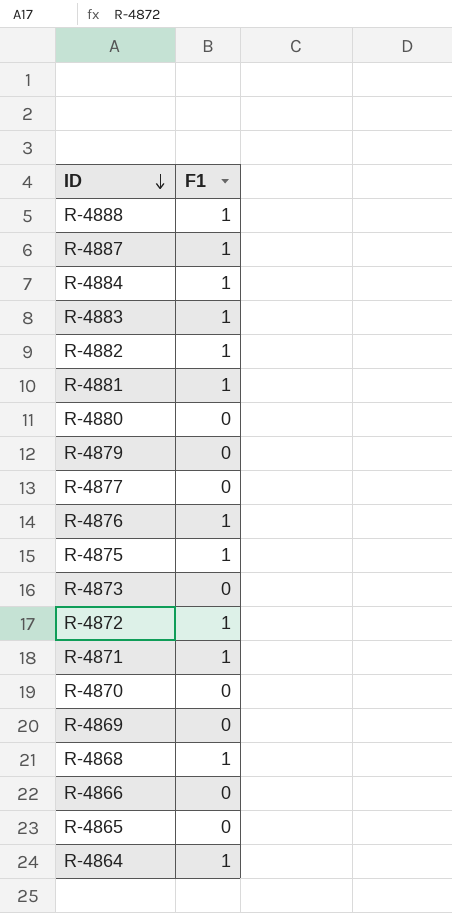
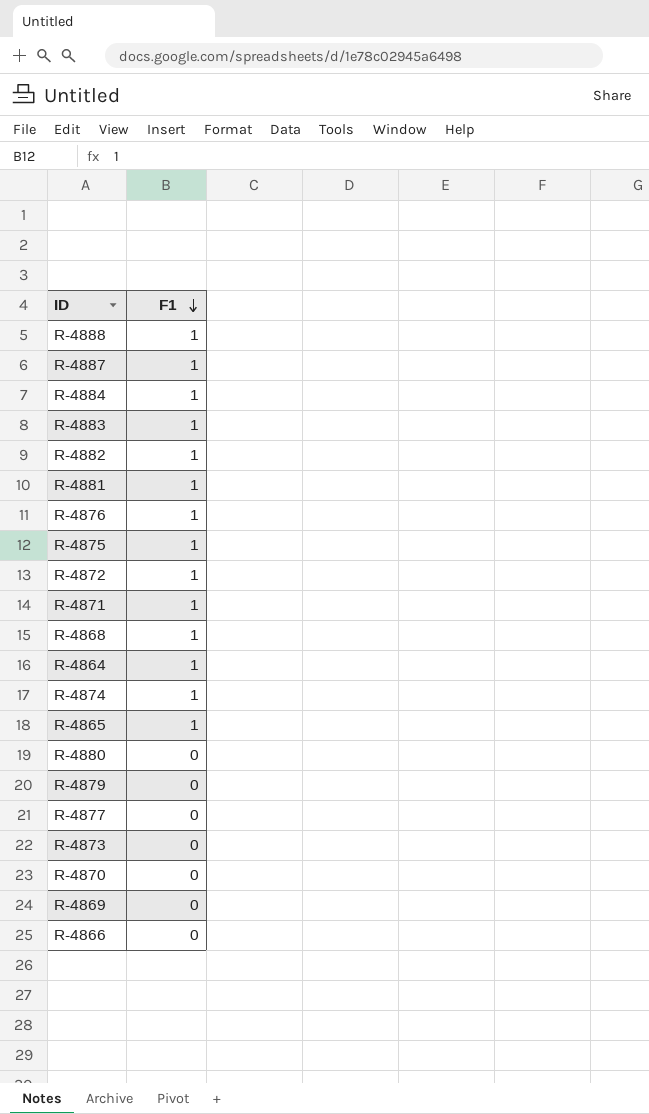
row order: ID descending -> F1 descending
row R-4874: none -> 1
R-4865 | F1: 0 -> 1

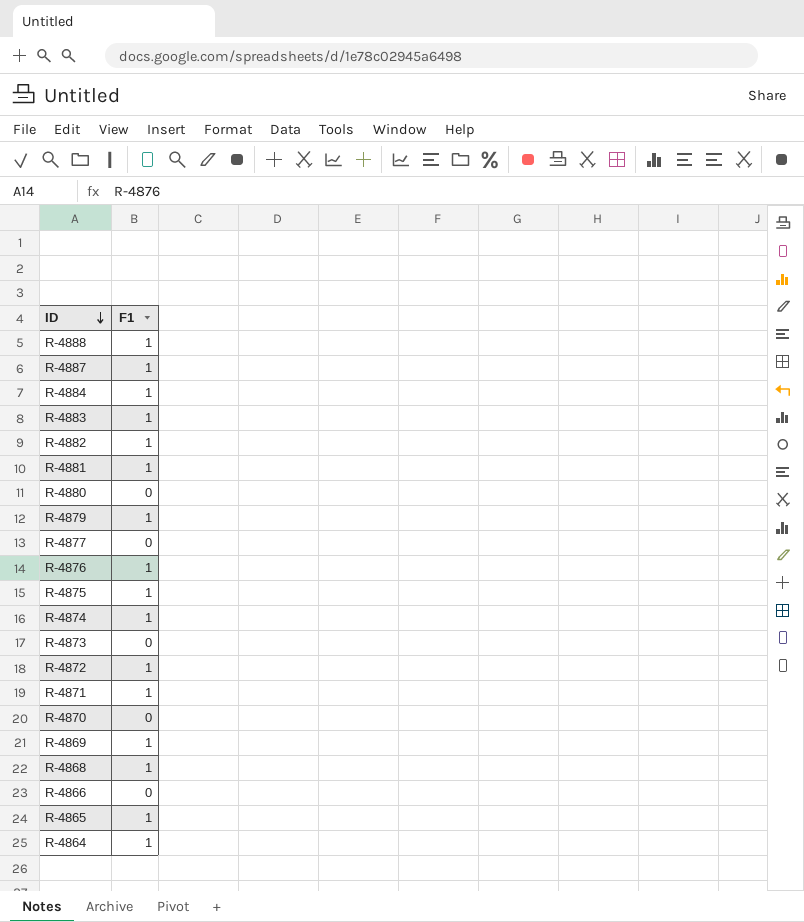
row order: F1 descending -> ID descending
R-4879 | F1: 0 -> 1
R-4869 | F1: 0 -> 1

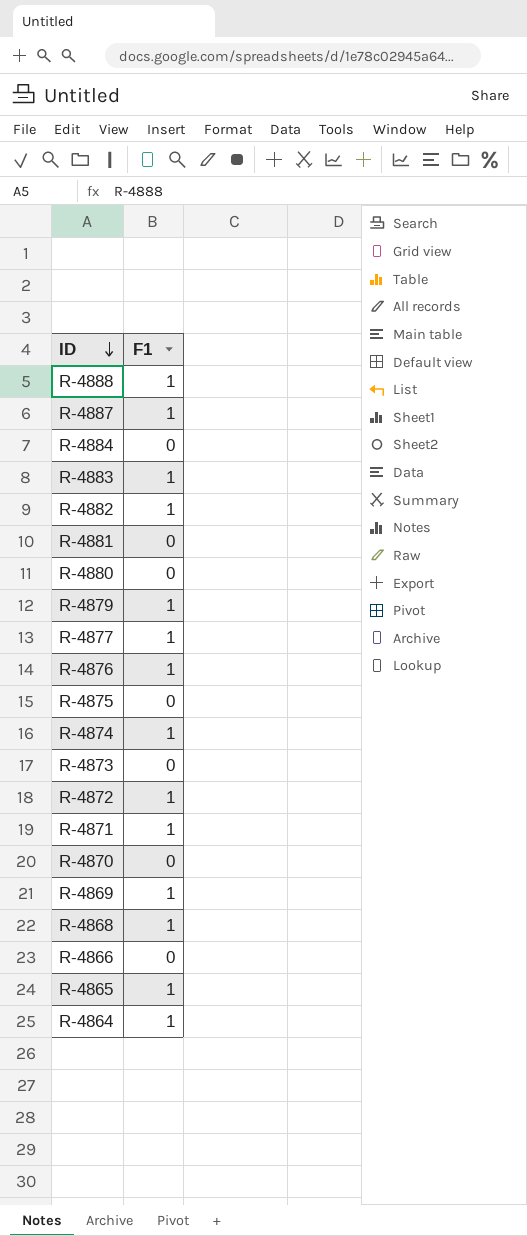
R-4884 | F1: 1 -> 0
R-4881 | F1: 1 -> 0
R-4877 | F1: 0 -> 1
R-4875 | F1: 1 -> 0

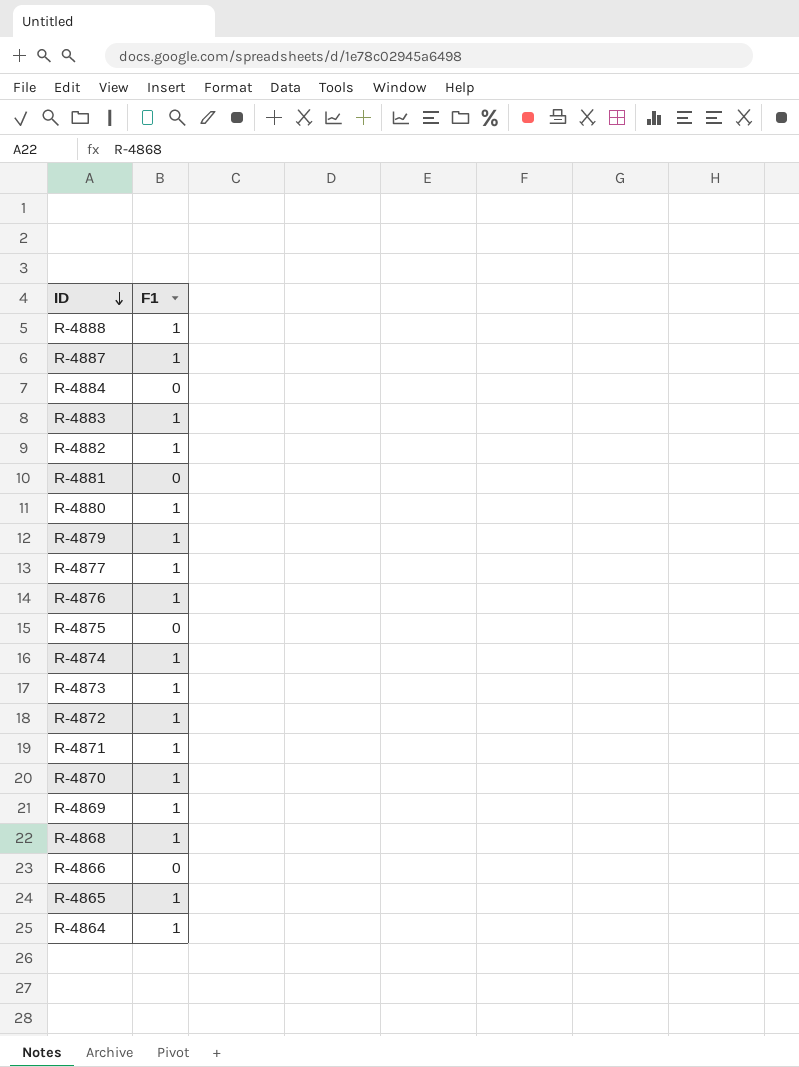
R-4880 | F1: 0 -> 1
R-4873 | F1: 0 -> 1
R-4870 | F1: 0 -> 1

